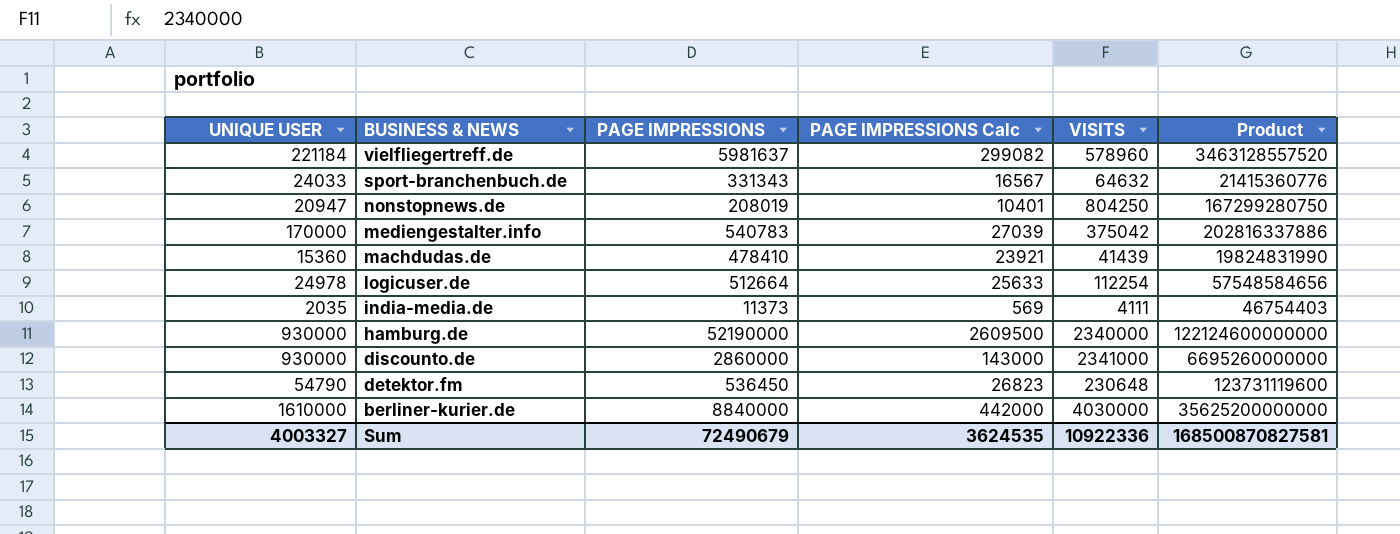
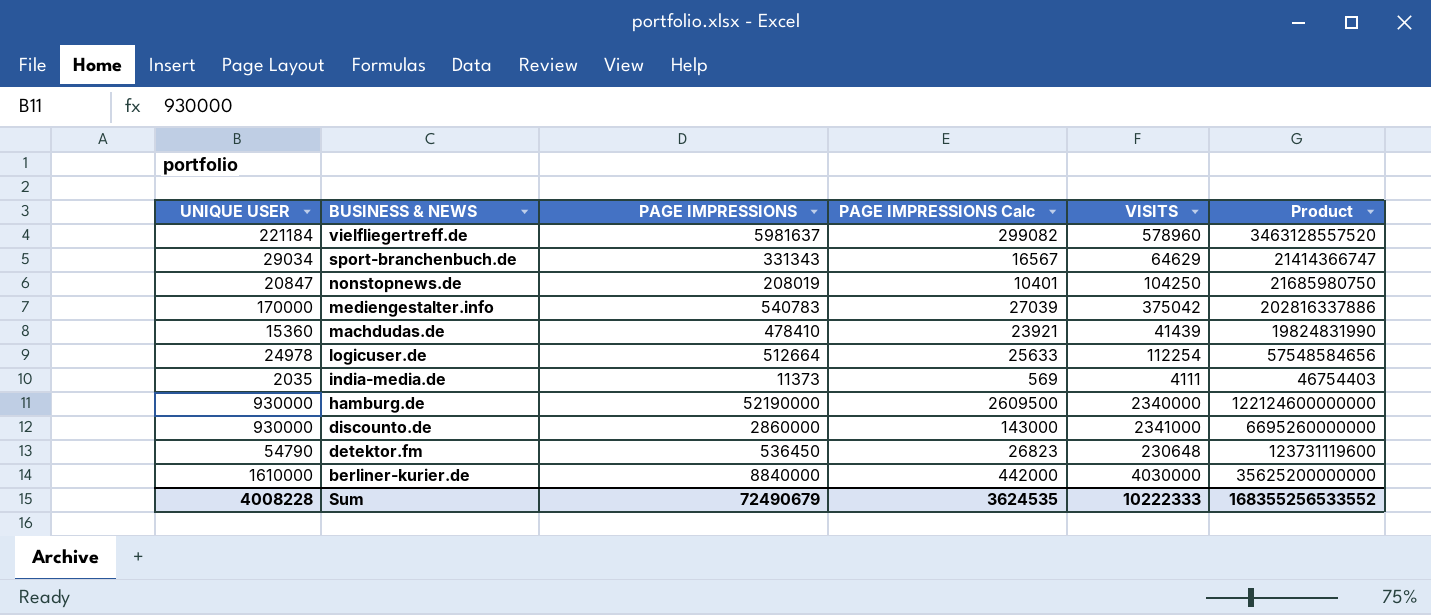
sport-branchenbuch.de | UNIQUE USER: 24033 -> 29034
sport-branchenbuch.de | VISITS: 64632 -> 64629
sport-branchenbuch.de | Product: 21415360776 -> 21414366747
nonstopnews.de | UNIQUE USER: 20947 -> 20847
nonstopnews.de | VISITS: 804250 -> 104250
nonstopnews.de | Product: 167299280750 -> 21685980750
Sum | UNIQUE USER: 4003327 -> 4008228
Sum | VISITS: 10922336 -> 10222333
Sum | Product: 168500870827581 -> 168355256533552

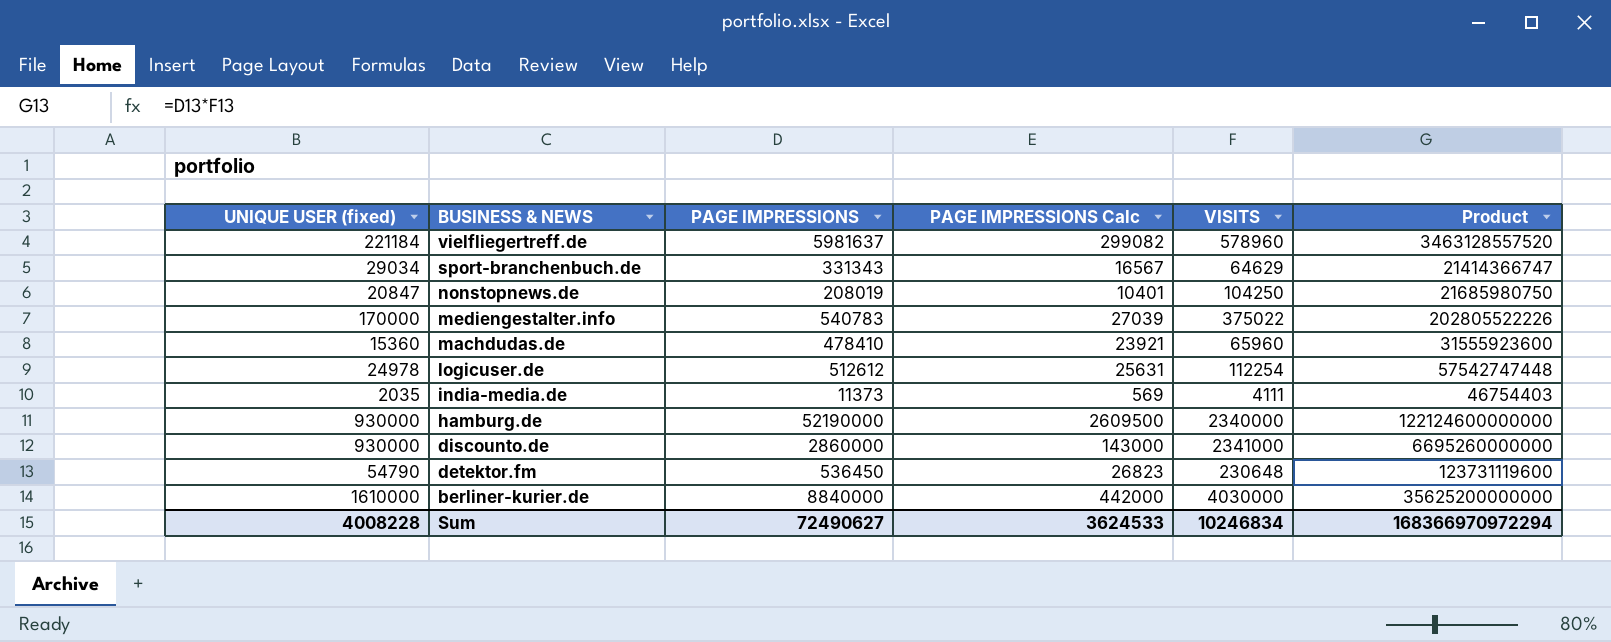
column name: UNIQUE USER -> UNIQUE USER (fixed)
mediengestalter.info | VISITS: 375042 -> 375022
mediengestalter.info | Product: 202816337886 -> 202805522226
machdudas.de | VISITS: 41439 -> 65960
machdudas.de | Product: 19824831990 -> 31555923600
logicuser.de | PAGE IMPRESSIONS: 512664 -> 512612
logicuser.de | PAGE IMPRESSIONS Calc: 25633 -> 25631
logicuser.de | Product: 57548584656 -> 57542747448
Sum | PAGE IMPRESSIONS: 72490679 -> 72490627
Sum | PAGE IMPRESSIONS Calc: 3624535 -> 3624533
Sum | VISITS: 10222333 -> 10246834
Sum | Product: 168355256533552 -> 168366970972294

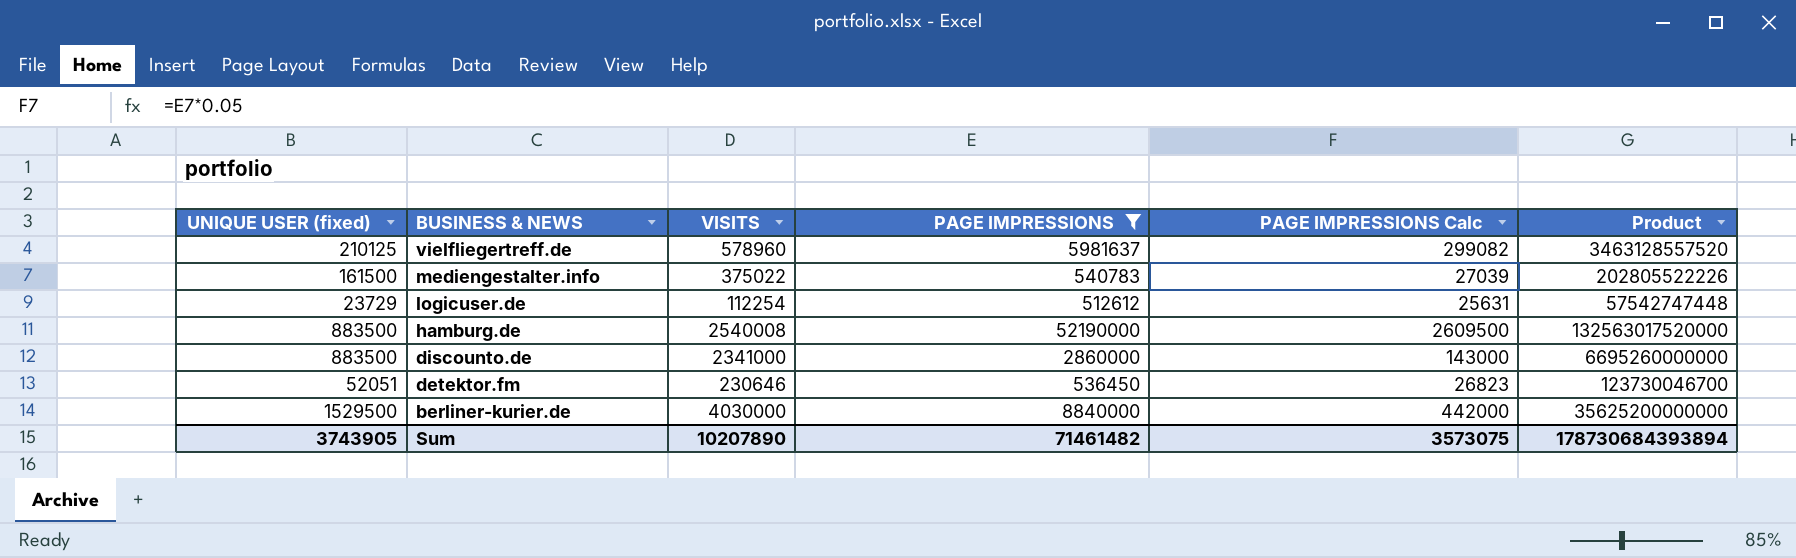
filter: none -> PAGE IMPRESSIONS >= 512612
column VISITS | position: 5 -> 3
vielfliegertreff.de | UNIQUE USER (fixed): 221184 -> 210125
mediengestalter.info | UNIQUE USER (fixed): 170000 -> 161500
logicuser.de | UNIQUE USER (fixed): 24978 -> 23729
hamburg.de | UNIQUE USER (fixed): 930000 -> 883500
hamburg.de | VISITS: 2340000 -> 2540008
hamburg.de | Product: 122124600000000 -> 132563017520000
discounto.de | UNIQUE USER (fixed): 930000 -> 883500
detektor.fm | UNIQUE USER (fixed): 54790 -> 52051
detektor.fm | VISITS: 230648 -> 230646
detektor.fm | Product: 123731119600 -> 123730046700
berliner-kurier.de | UNIQUE USER (fixed): 1610000 -> 1529500
Sum | UNIQUE USER (fixed): 4008228 -> 3743905
Sum | VISITS: 10246834 -> 10207890
Sum | PAGE IMPRESSIONS: 72490627 -> 71461482
Sum | PAGE IMPRESSIONS Calc: 3624533 -> 3573075
Sum | Product: 168366970972294 -> 178730684393894

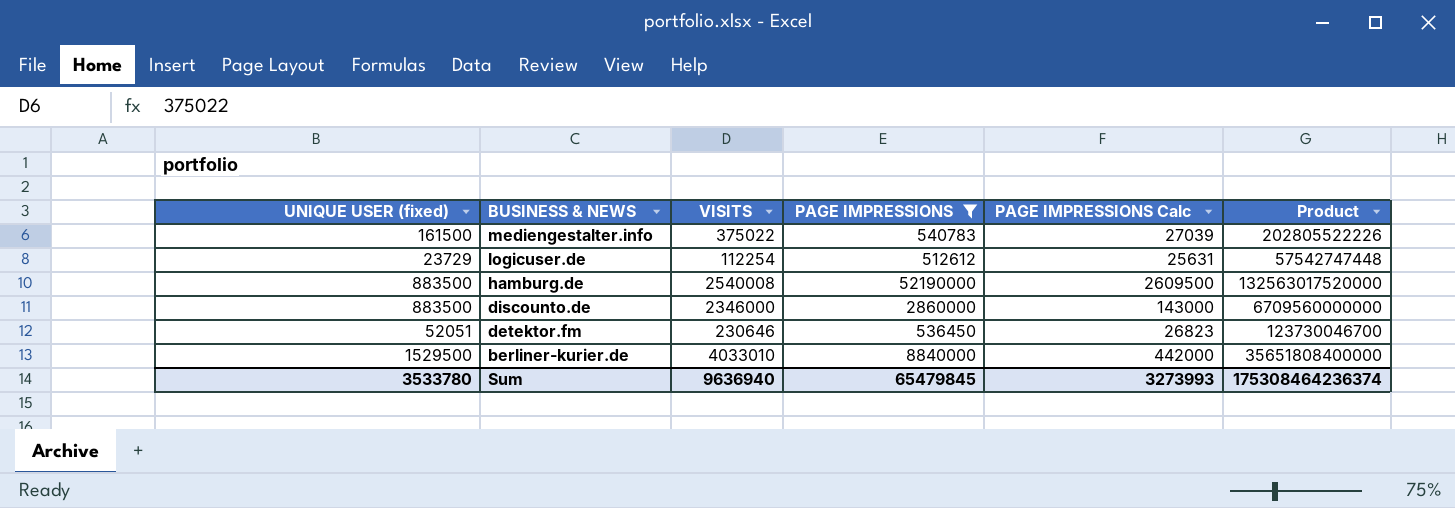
row vielfliegertreff.de: 210125 | 578960 | 5981637 | 299082 | 3463128557520 -> none
discounto.de | VISITS: 2341000 -> 2346000
discounto.de | Product: 6695260000000 -> 6709560000000
berliner-kurier.de | VISITS: 4030000 -> 4033010
berliner-kurier.de | Product: 35625200000000 -> 35651808400000
Sum | UNIQUE USER (fixed): 3743905 -> 3533780
Sum | VISITS: 10207890 -> 9636940
Sum | PAGE IMPRESSIONS: 71461482 -> 65479845
Sum | PAGE IMPRESSIONS Calc: 3573075 -> 3273993
Sum | Product: 178730684393894 -> 175308464236374

